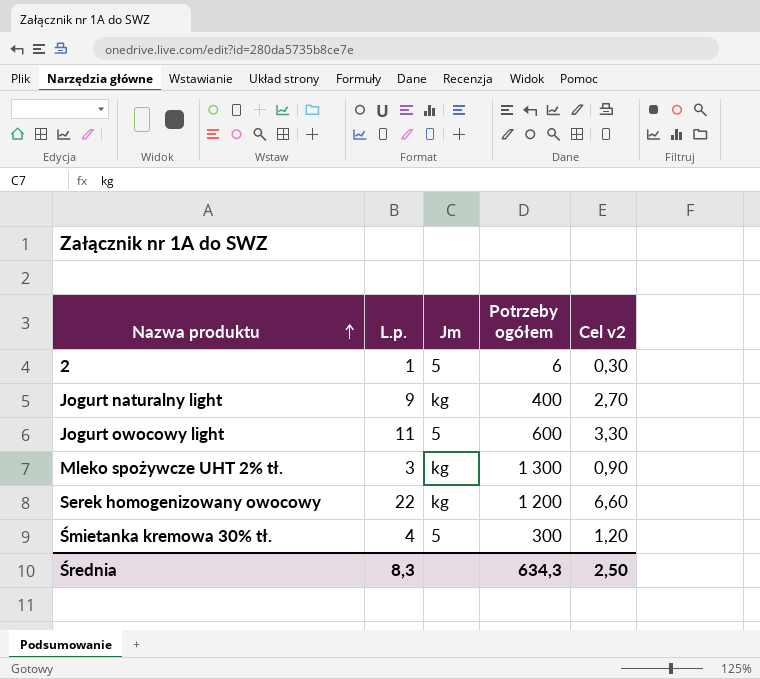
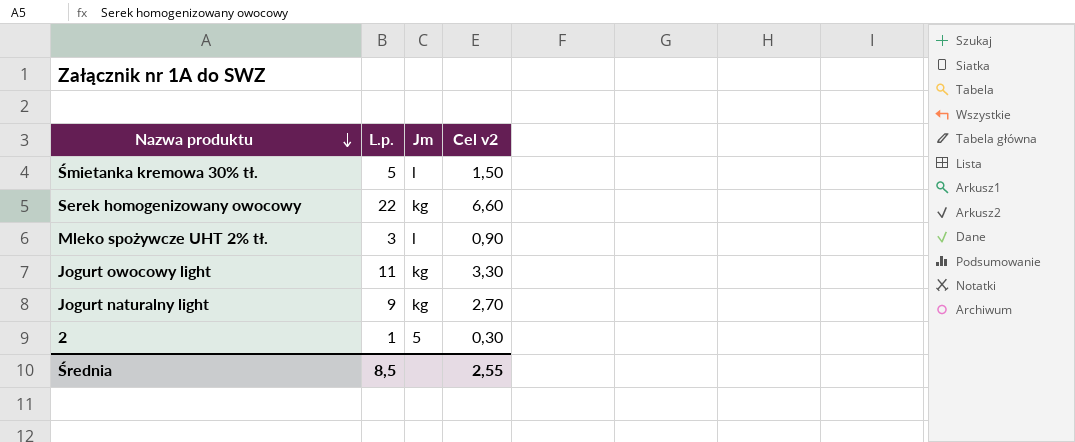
row order: Nazwa produktu ascending -> Nazwa produktu descending
column Potrzeby ogółem | position: 4 -> none
Śmietanka kremowa 30% tł. | L.p.: 4 -> 5
Śmietanka kremowa 30% tł. | Jm: 5 -> l
Śmietanka kremowa 30% tł. | Cel v2: 1,20 -> 1,50
Mleko spożywcze UHT 2% tł. | Jm: kg -> l
Jogurt owocowy light | Jm: 5 -> kg
Średnia | L.p.: 8,3 -> 8,5
Średnia | Cel v2: 2,50 -> 2,55

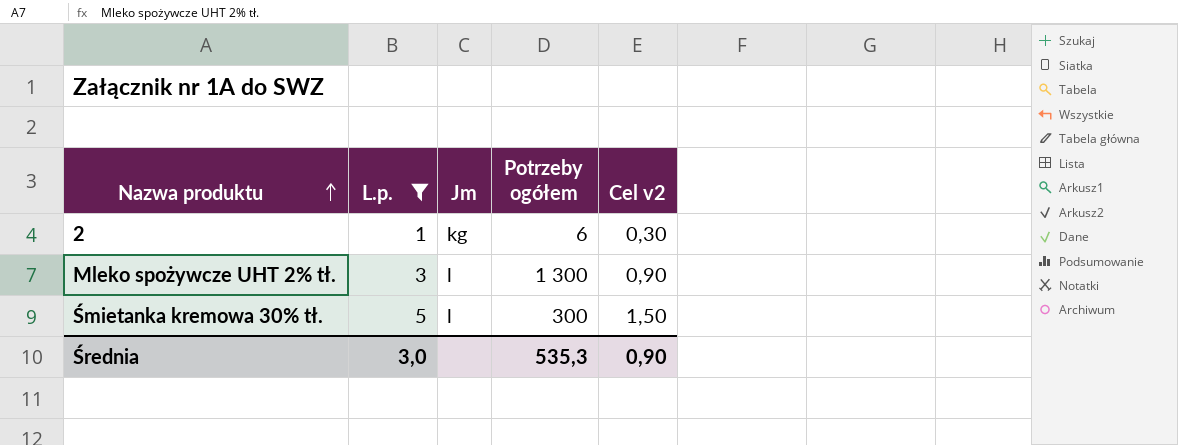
filter: none -> L.p. <= 5
row order: Nazwa produktu descending -> Nazwa produktu ascending
column Potrzeby ogółem | position: none -> 4
2 | Jm: 5 -> kg
Średnia | L.p.: 8,5 -> 3,0
Średnia | Cel v2: 2,55 -> 0,90

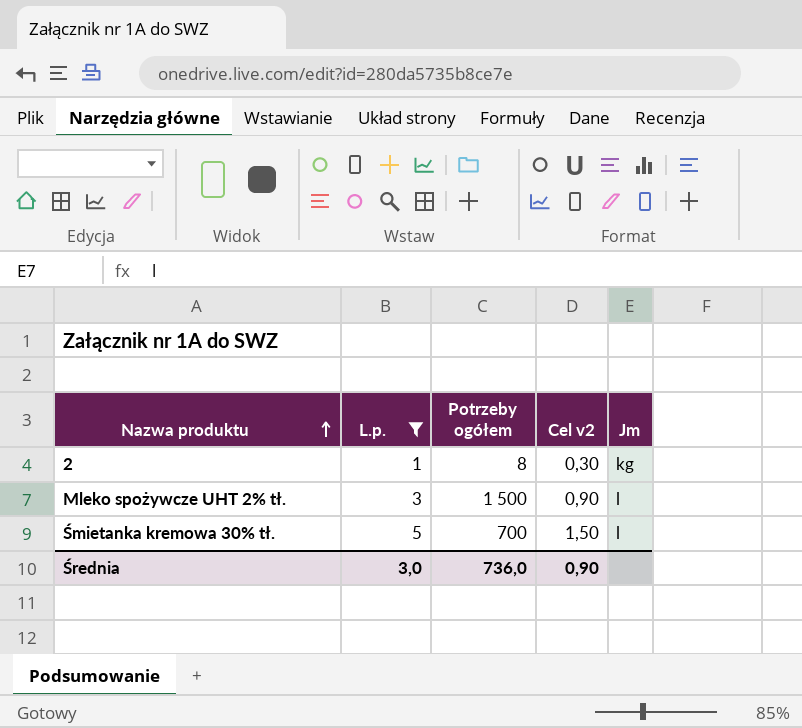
column Jm | position: 3 -> 5
2 | Potrzeby ogółem: 6 -> 8
Mleko spożywcze UHT 2% tł. | Potrzeby ogółem: 1 300 -> 1 500
Śmietanka kremowa 30% tł. | Potrzeby ogółem: 300 -> 700
Średnia | Potrzeby ogółem: 535,3 -> 736,0

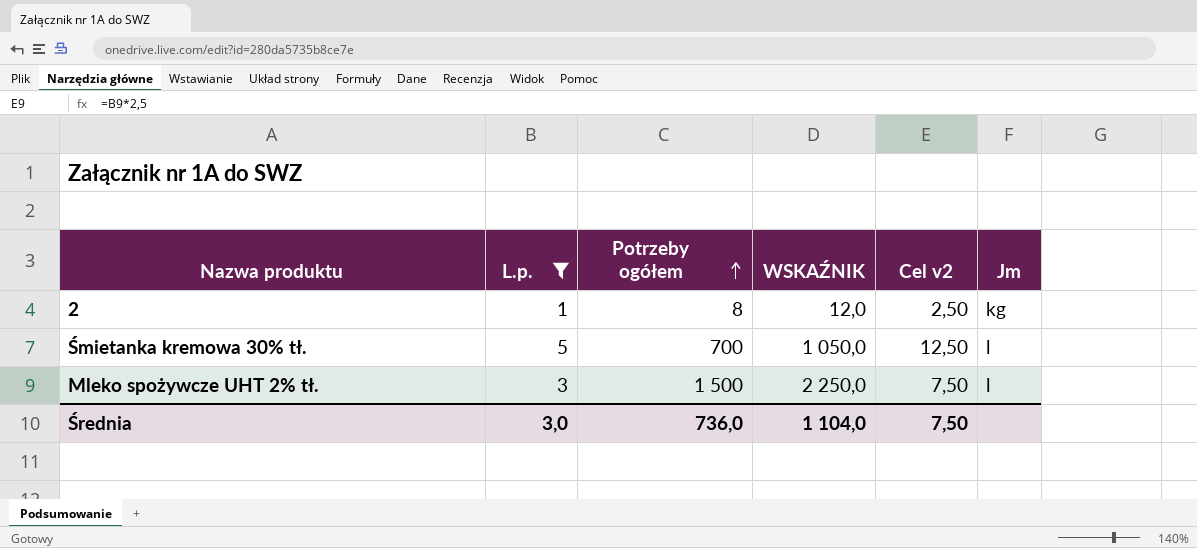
row order: Nazwa produktu ascending -> Potrzeby ogółem ascending
column WSKAŹNIK | formula: none -> [Potrzeby ogółem] * 1,5
column Cel v2 | formula: [L.p.] * 0,3 -> [L.p.] * 2,5
Średnia | Cel v2: 0,90 -> 7,50

